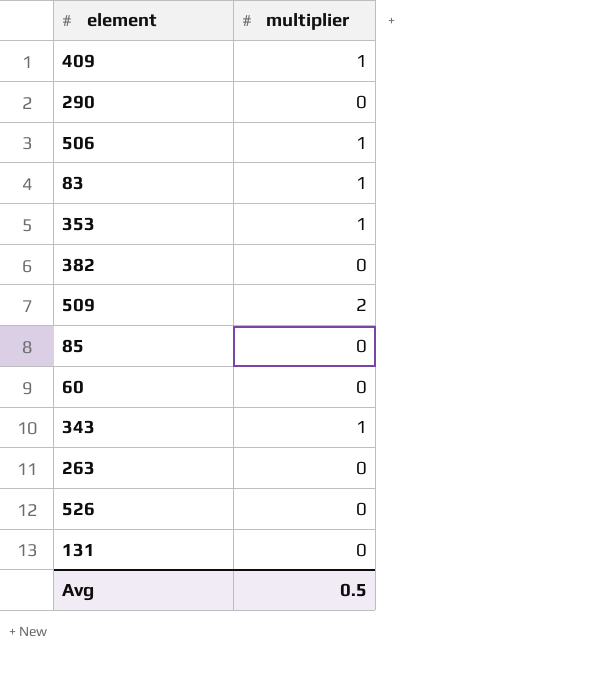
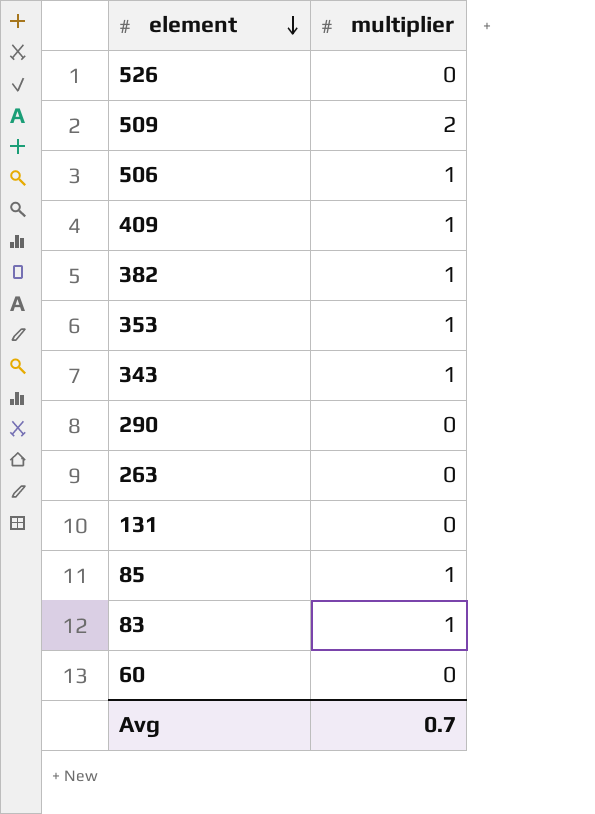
row order: none -> element descending
382 | multiplier: 0 -> 1
85 | multiplier: 0 -> 1
Avg | multiplier: 0.5 -> 0.7

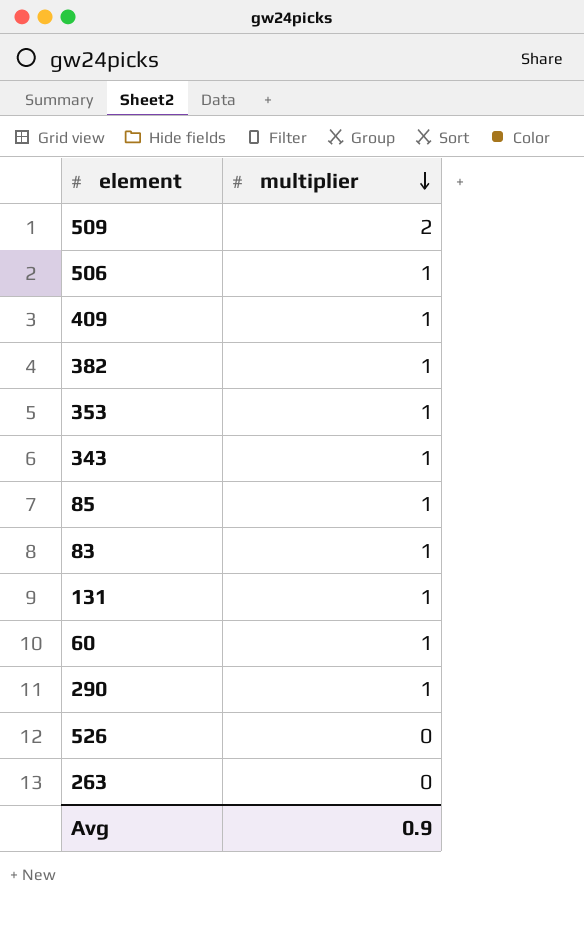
row order: element descending -> multiplier descending
131 | multiplier: 0 -> 1
60 | multiplier: 0 -> 1
290 | multiplier: 0 -> 1
Avg | multiplier: 0.7 -> 0.9

